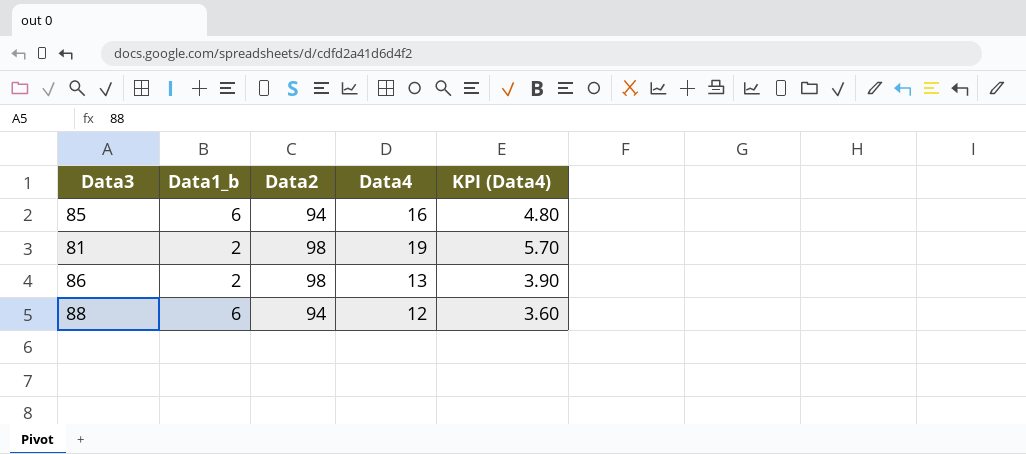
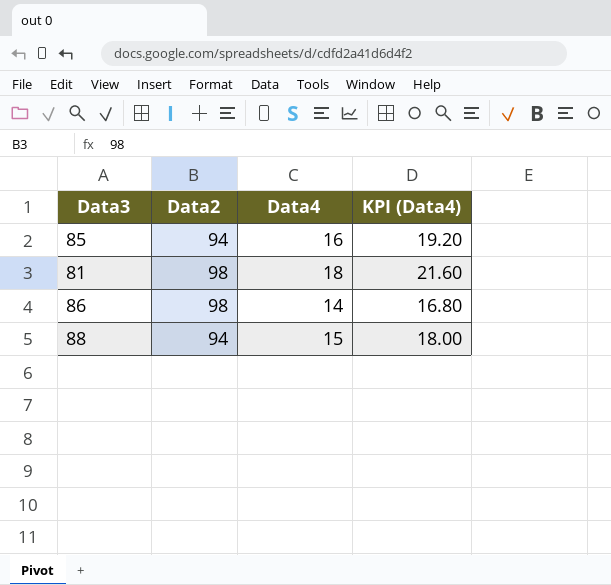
column Data1_b | position: 2 -> none
column KPI (Data4) | formula: [Data4] * 0.3 -> [Data4] * 1.2
81 | Data4: 19 -> 18
86 | Data4: 13 -> 14
88 | Data4: 12 -> 15

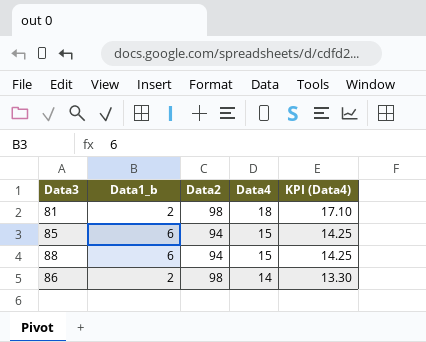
row order: none -> Data4 descending
column Data1_b | position: none -> 2
column KPI (Data4) | formula: [Data4] * 1.2 -> [Data4] * 0.95
85 | Data4: 16 -> 15

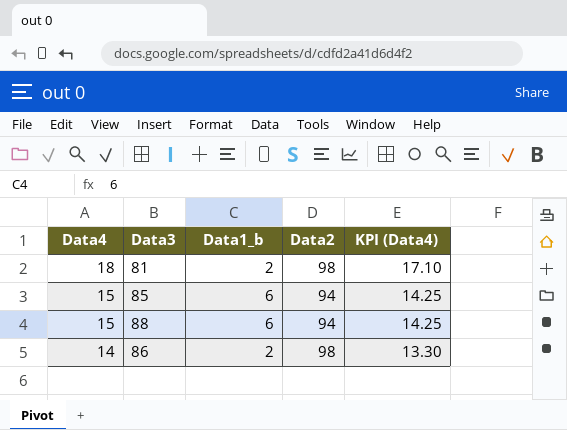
column Data4 | position: 4 -> 1

